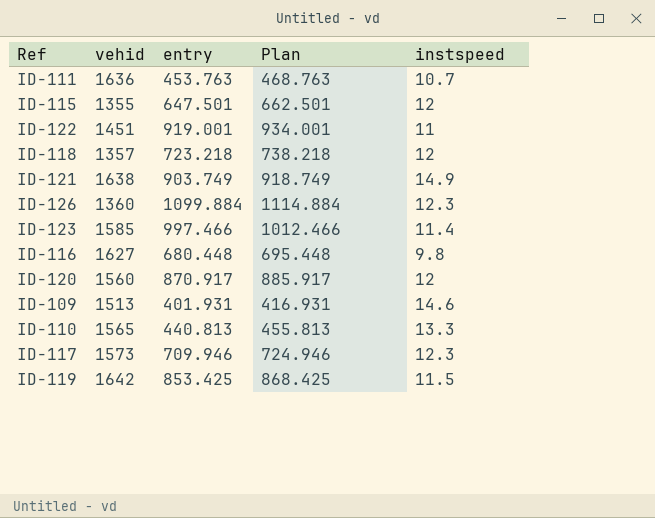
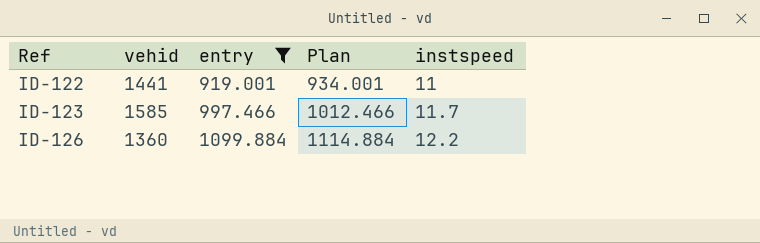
filter: none -> entry >= 919.001
row order: none -> Ref ascending
ID-122 | vehid: 1451 -> 1441
ID-123 | instspeed: 11.4 -> 11.7
ID-126 | instspeed: 12.3 -> 12.2

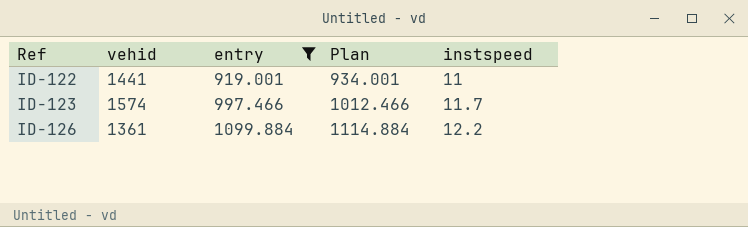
ID-123 | vehid: 1585 -> 1574
ID-126 | vehid: 1360 -> 1361

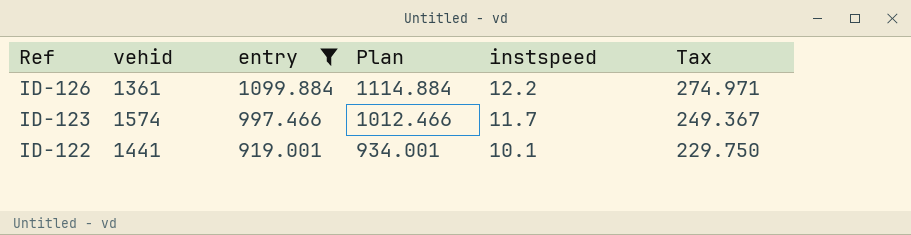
row order: Ref ascending -> Ref descending
column Tax | formula: none -> [entry] * 0.25
ID-122 | instspeed: 11 -> 10.1

